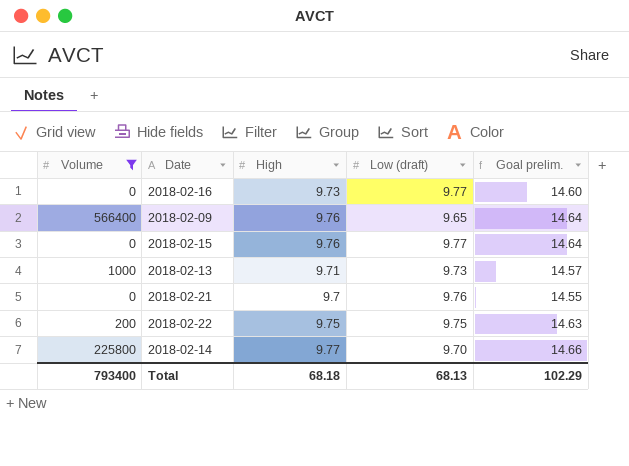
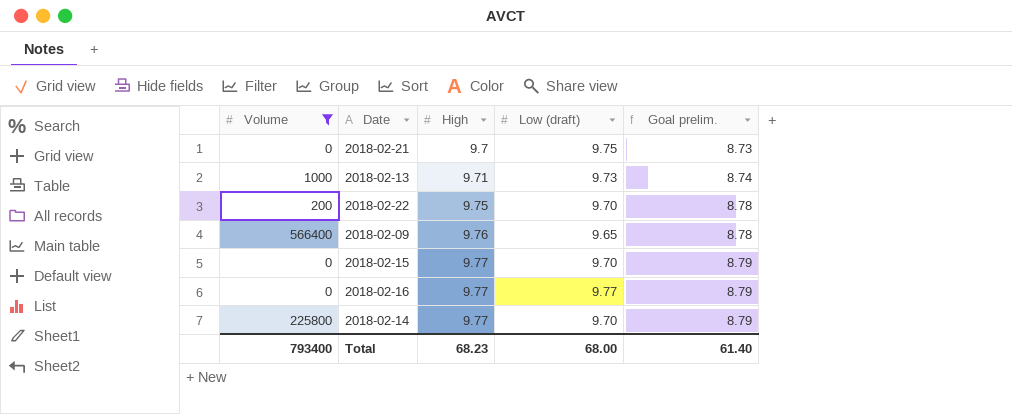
row order: none -> High ascending
column Goal prelim. | formula: [High] * 1.5 -> [High] * 0.9
2018-02-21 | Low (draft): 9.76 -> 9.75
2018-02-22 | Low (draft): 9.75 -> 9.70
2018-02-15 | High: 9.76 -> 9.77
2018-02-15 | Low (draft): 9.77 -> 9.70
2018-02-16 | High: 9.73 -> 9.77
Total | High: 68.18 -> 68.23
Total | Low (draft): 68.13 -> 68.00
Total | Goal prelim.: 102.29 -> 61.40

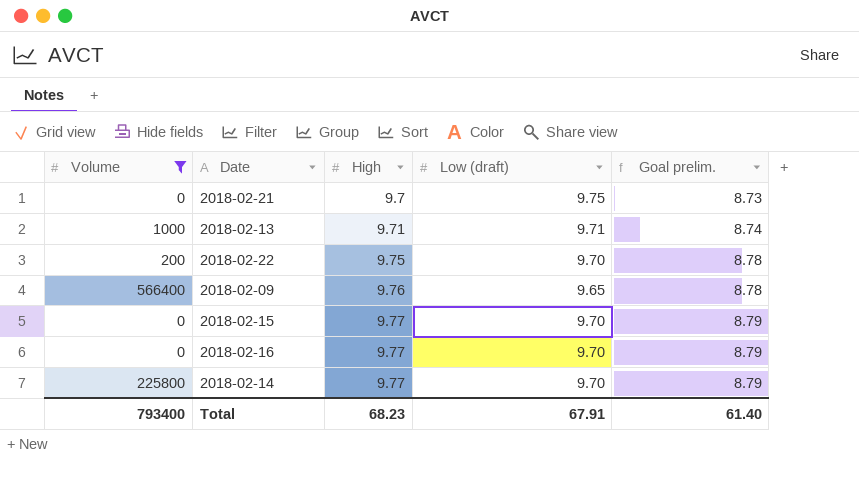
2018-02-13 | Low (draft): 9.73 -> 9.71
2018-02-16 | Low (draft): 9.77 -> 9.70
Total | Low (draft): 68.00 -> 67.91

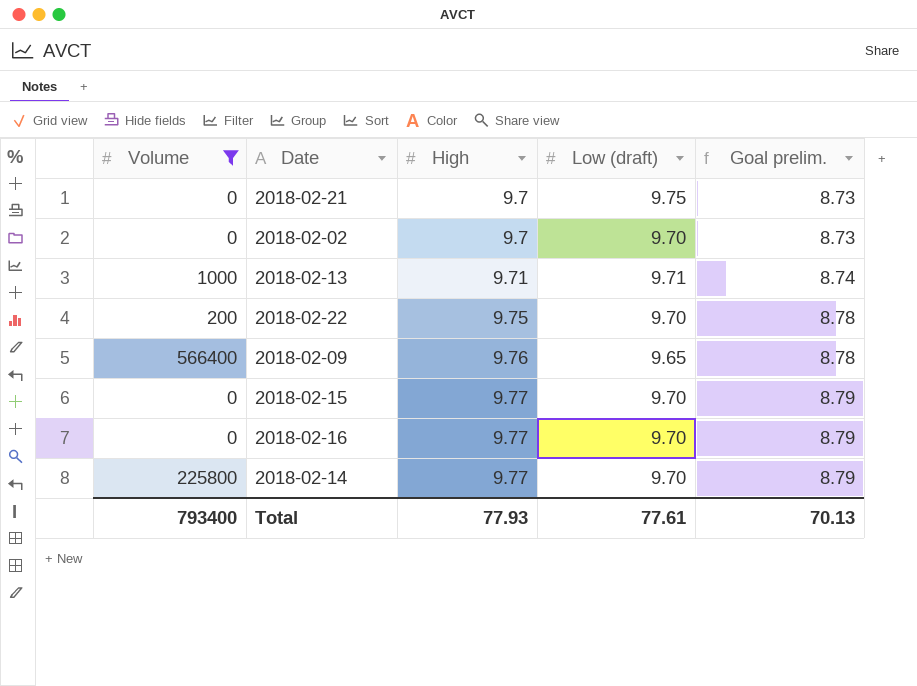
row 2018-02-02: none -> 0 | 9.7 | 9.70 | 8.73
Total | High: 68.23 -> 77.93
Total | Low (draft): 67.91 -> 77.61
Total | Goal prelim.: 61.40 -> 70.13

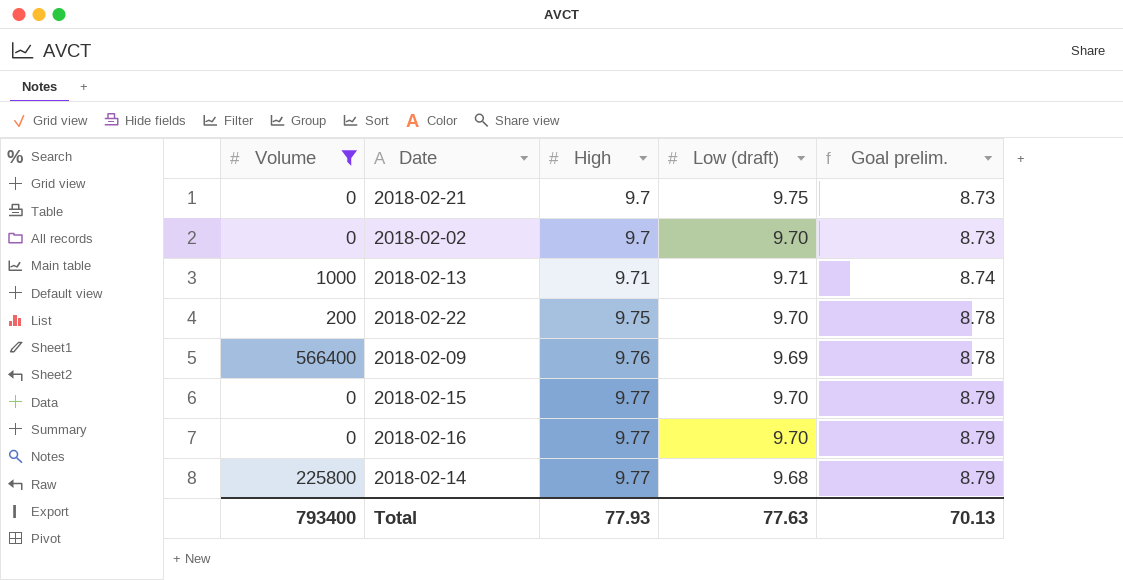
2018-02-09 | Low (draft): 9.65 -> 9.69
2018-02-14 | Low (draft): 9.70 -> 9.68
Total | Low (draft): 77.61 -> 77.63

